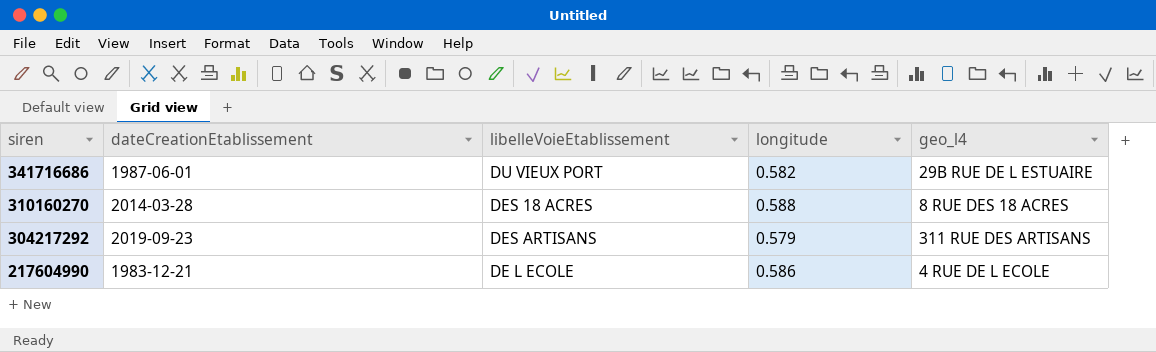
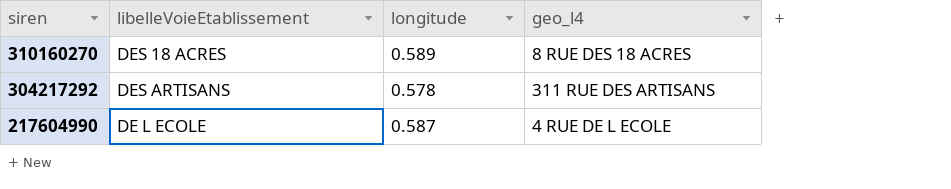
column dateCreationEtablissement | position: 2 -> none
row 341716686: 1987-06-01 | DU VIEUX PORT | 0.582 | 29B RUE DE L ESTUAIRE -> none
310160270 | longitude: 0.588 -> 0.589
304217292 | longitude: 0.579 -> 0.578
217604990 | longitude: 0.586 -> 0.587

